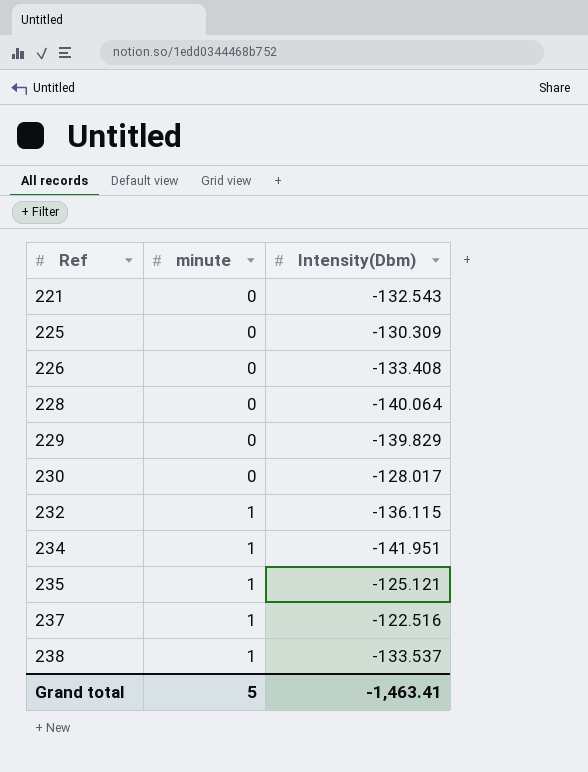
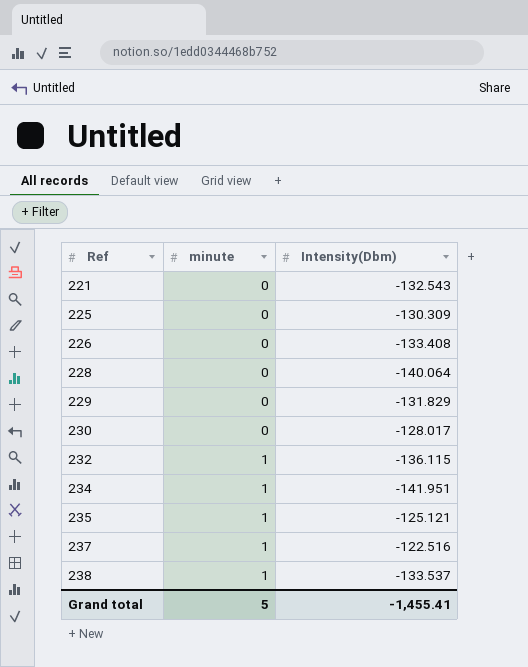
229 | Intensity(Dbm): -139.829 -> -131.829
Grand total | Intensity(Dbm): -1,463.41 -> -1,455.41

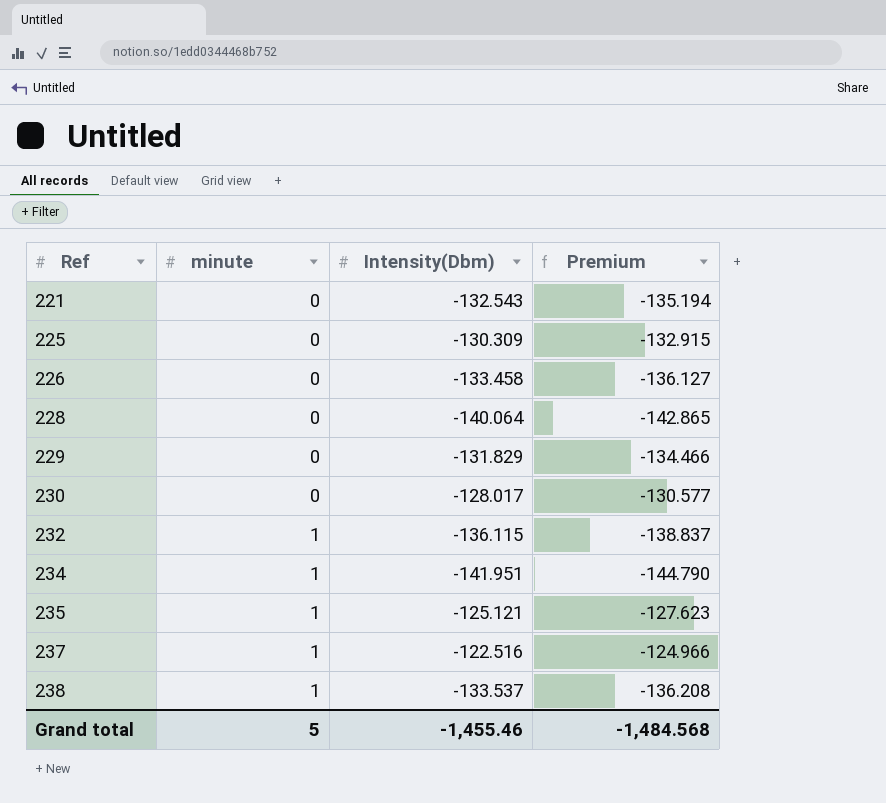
column Premium | formula: none -> [Intensity(Dbm)] * 1.02
226 | Intensity(Dbm): -133.408 -> -133.458
Grand total | Intensity(Dbm): -1,455.41 -> -1,455.46

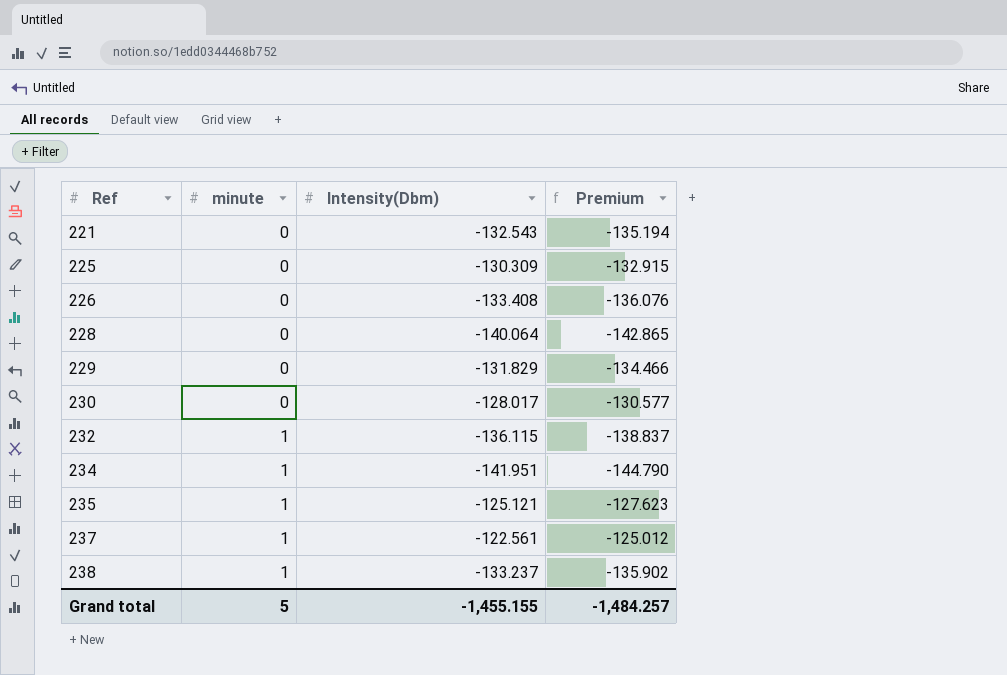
226 | Intensity(Dbm): -133.458 -> -133.408
226 | Premium: -136.127 -> -136.076
237 | Intensity(Dbm): -122.516 -> -122.561
237 | Premium: -124.966 -> -125.012
238 | Intensity(Dbm): -133.537 -> -133.237
238 | Premium: -136.208 -> -135.902
Grand total | Intensity(Dbm): -1,455.46 -> -1,455.155
Grand total | Premium: -1,484.568 -> -1,484.257

